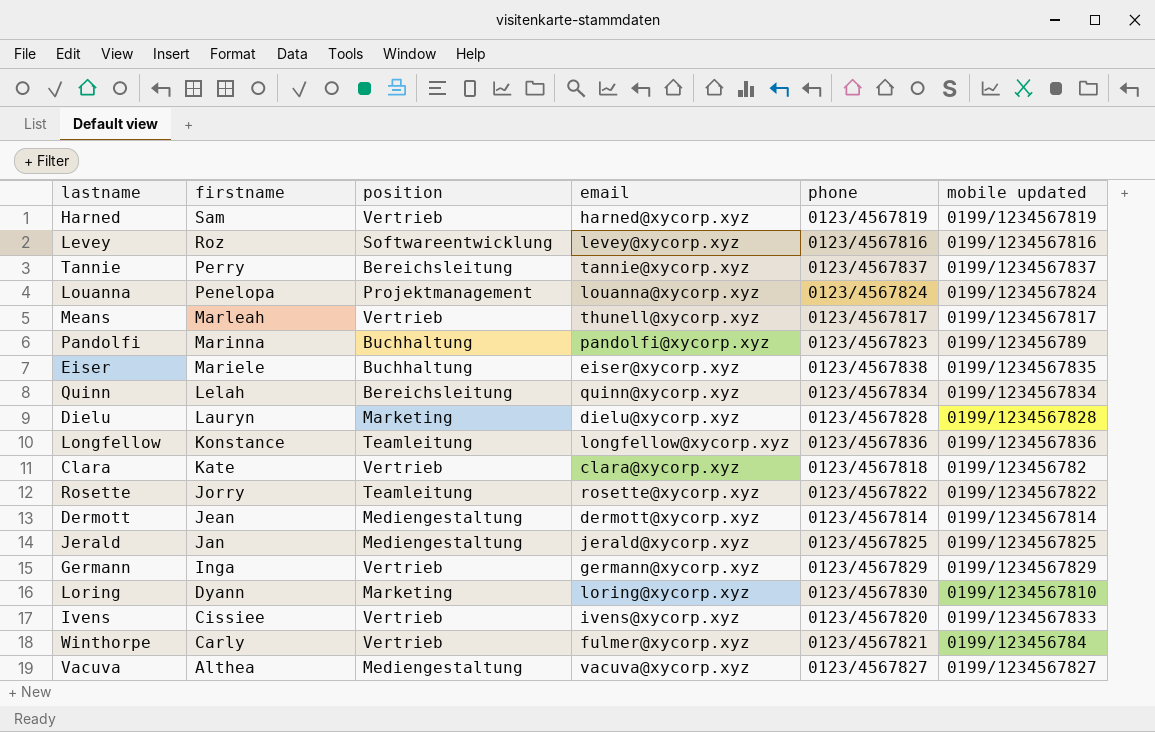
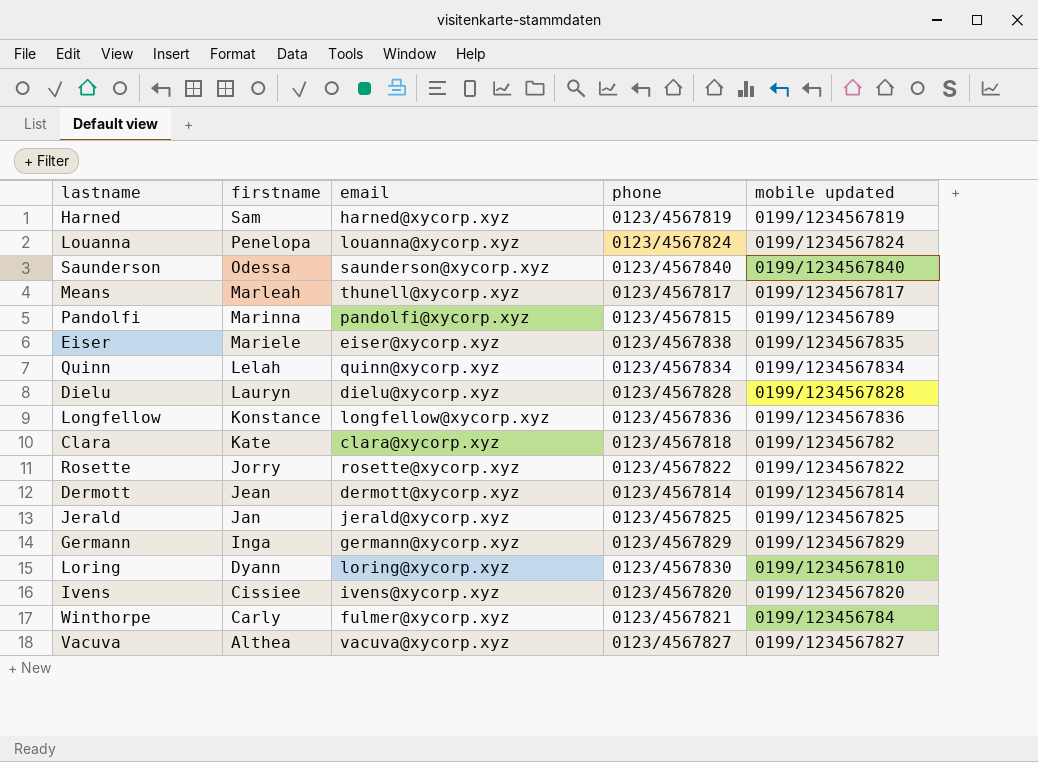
column position | position: 3 -> none
row Levey: Roz | Softwareentwicklung | levey@xycorp.xyz | 0123/4567816 | 0199/1234567816 -> none
row Tannie: Perry | Bereichsleitung | tannie@xycorp.xyz | 0123/4567837 | 0199/1234567837 -> none
row Saunderson: none -> Odessa | saunderson@xycorp.xyz | 0123/4567840 | 0199/1234567840
Pandolfi | phone: 0123/4567823 -> 0123/4567815
Ivens | mobile updated: 0199/1234567833 -> 0199/1234567820

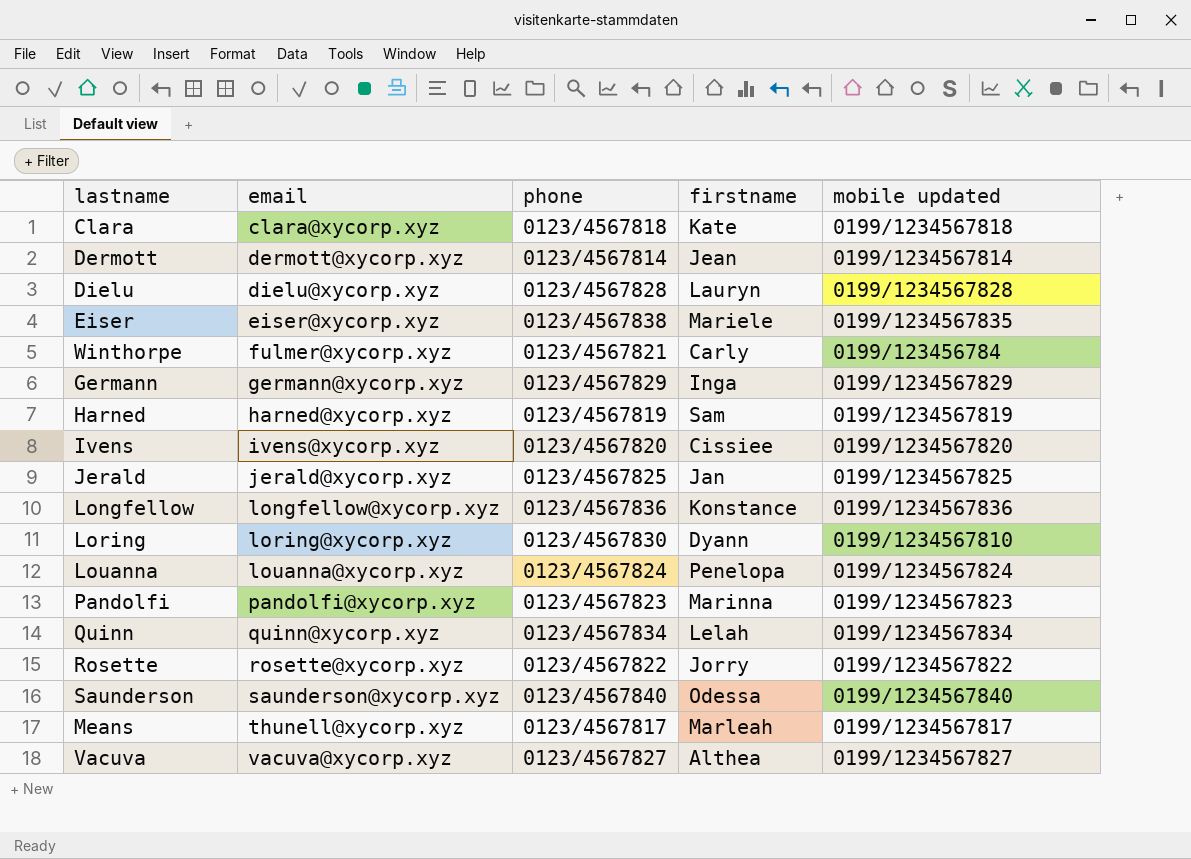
row order: firstname descending -> email ascending
column firstname | position: 2 -> 4
Clara | mobile updated: 0199/123456782 -> 0199/1234567818
Pandolfi | phone: 0123/4567815 -> 0123/4567823
Pandolfi | mobile updated: 0199/123456789 -> 0199/1234567823

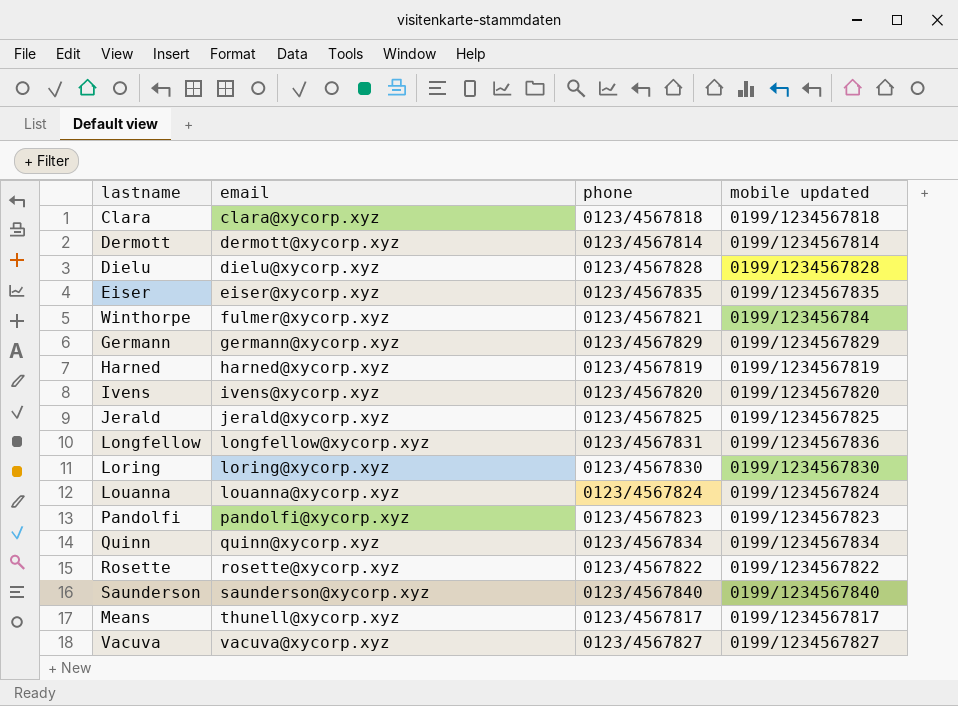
column firstname | position: 4 -> none
Eiser | phone: 0123/4567838 -> 0123/4567835
Longfellow | phone: 0123/4567836 -> 0123/4567831
Loring | mobile updated: 0199/1234567810 -> 0199/1234567830

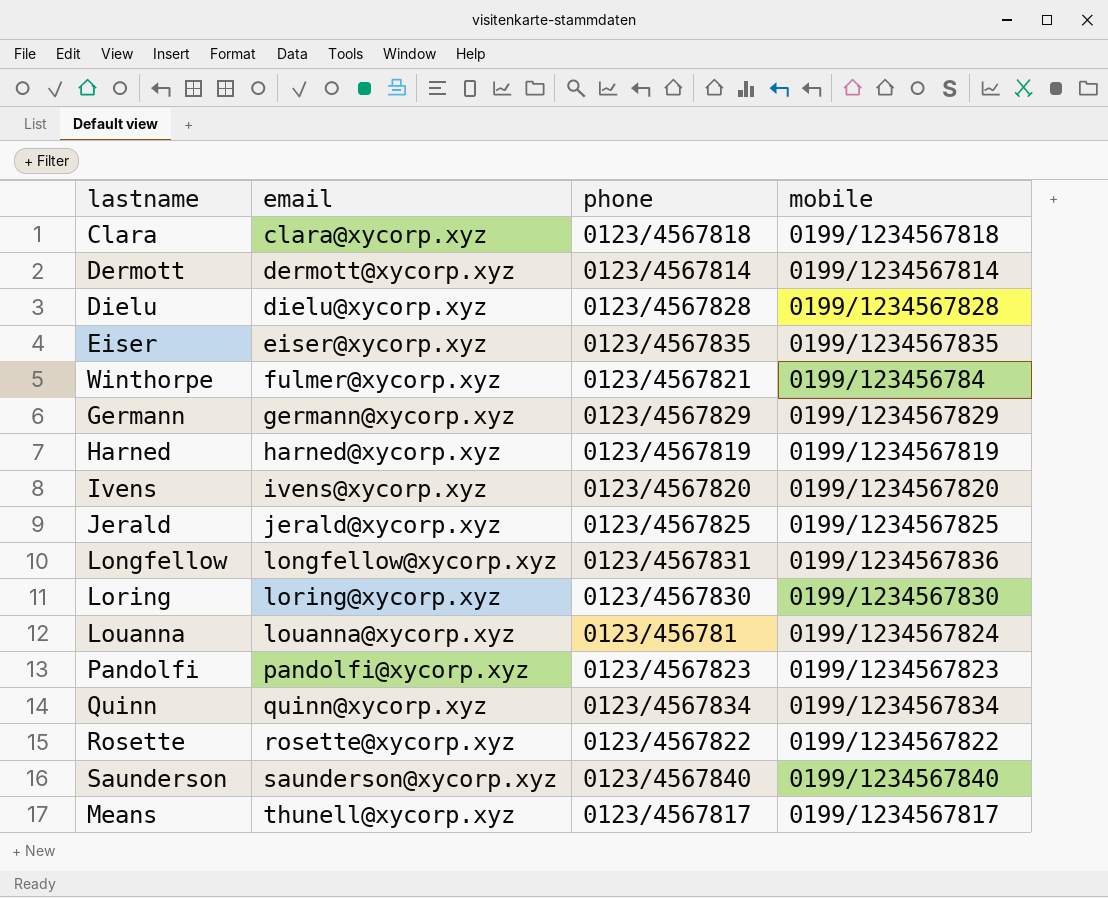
column name: mobile updated -> mobile
row Vacuva: vacuva@xycorp.xyz | 0123/4567827 | 0199/1234567827 -> none
Louanna | phone: 0123/4567824 -> 0123/456781

